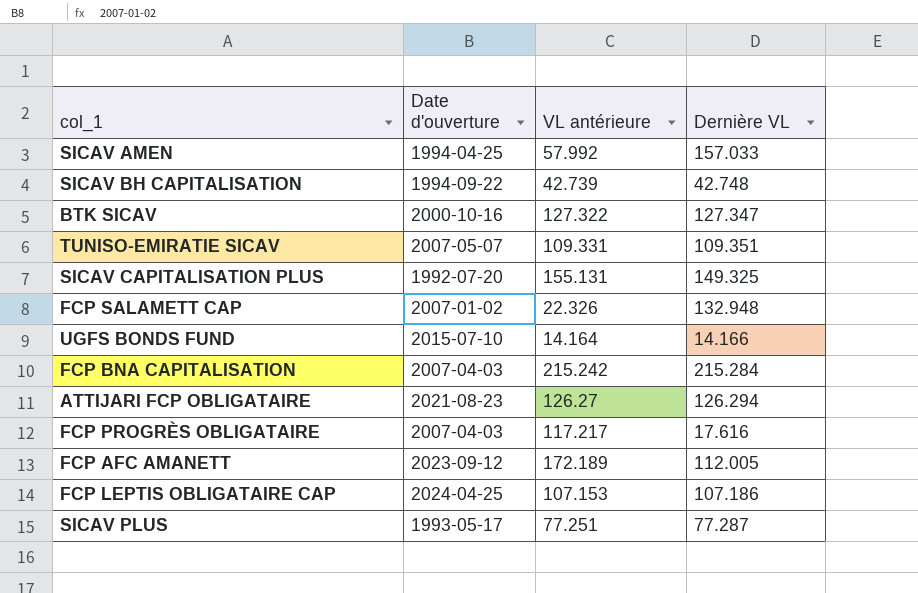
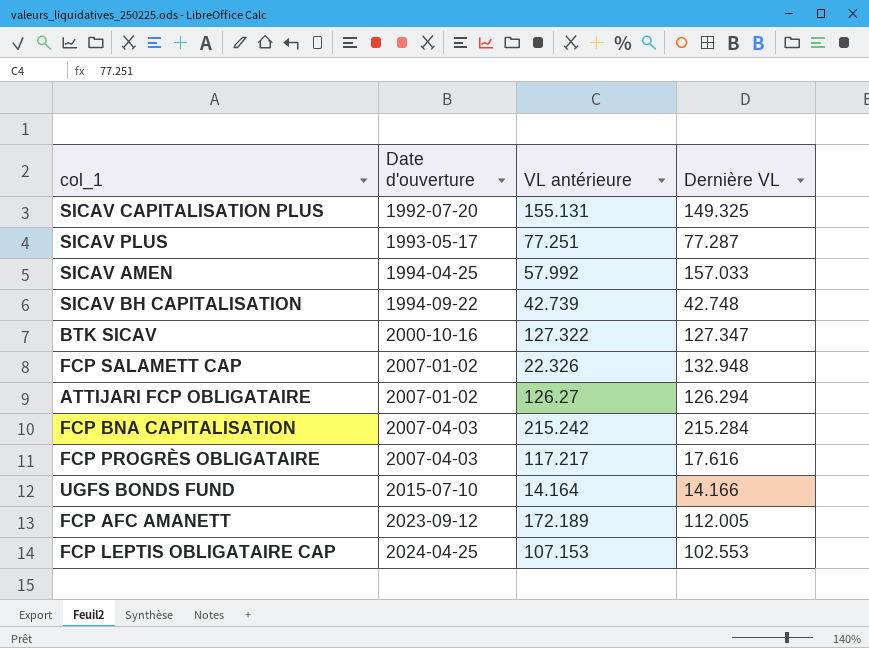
row order: none -> Date d'ouverture ascending
row TUNISO-EMIRATIE SICAV: 2007-05-07 | 109.331 | 109.351 -> none
ATTIJARI FCP OBLIGATAIRE | Date d'ouverture: 2021-08-23 -> 2007-01-02
FCP LEPTIS OBLIGATAIRE CAP | Dernière VL: 107.186 -> 102.553

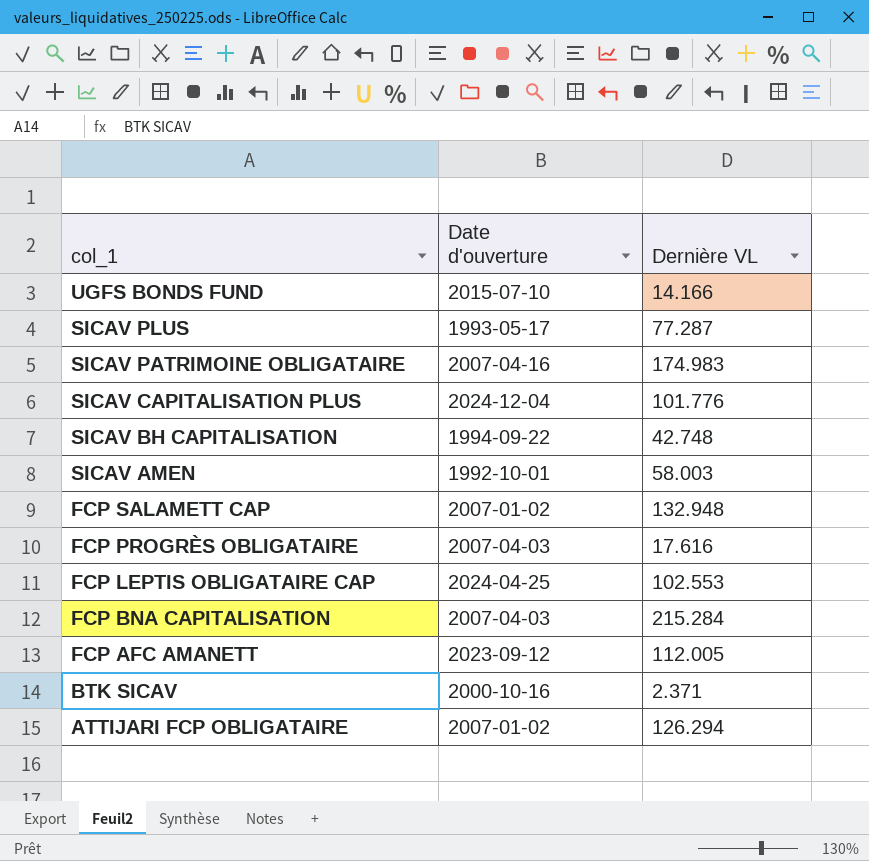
row order: Date d'ouverture ascending -> col_1 descending
column VL antérieure | position: 3 -> none
row SICAV PATRIMOINE OBLIGATAIRE: none -> 2007-04-16 | 174.983
SICAV CAPITALISATION PLUS | Date d'ouverture: 1992-07-20 -> 2024-12-04
SICAV CAPITALISATION PLUS | Dernière VL: 149.325 -> 101.776
SICAV AMEN | Date d'ouverture: 1994-04-25 -> 1992-10-01
SICAV AMEN | Dernière VL: 157.033 -> 58.003
BTK SICAV | Dernière VL: 127.347 -> 2.371

